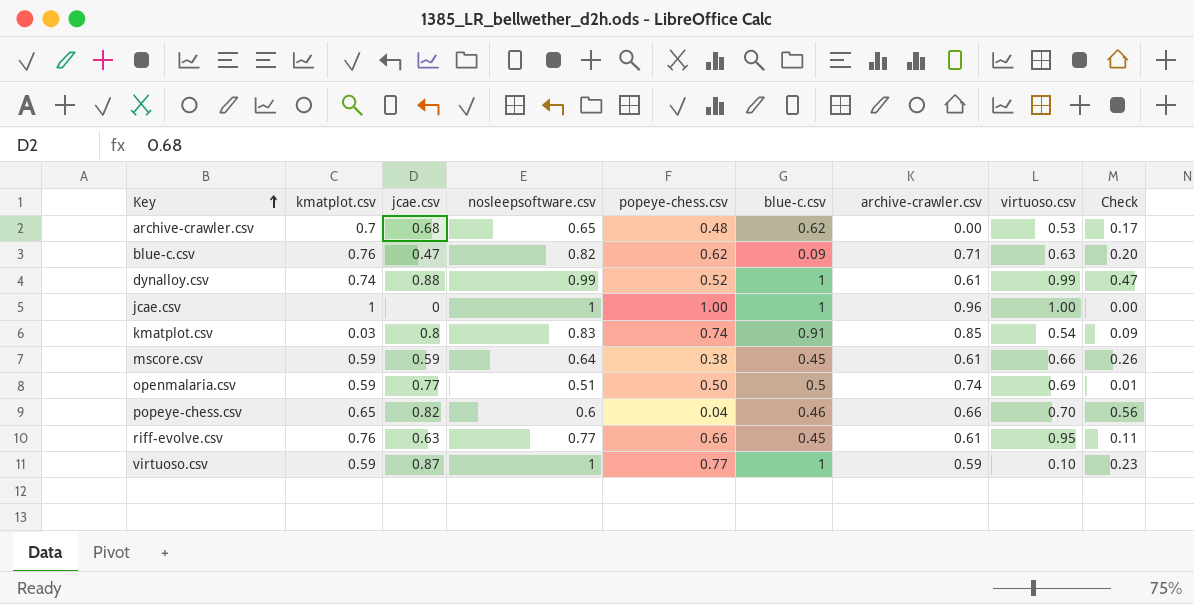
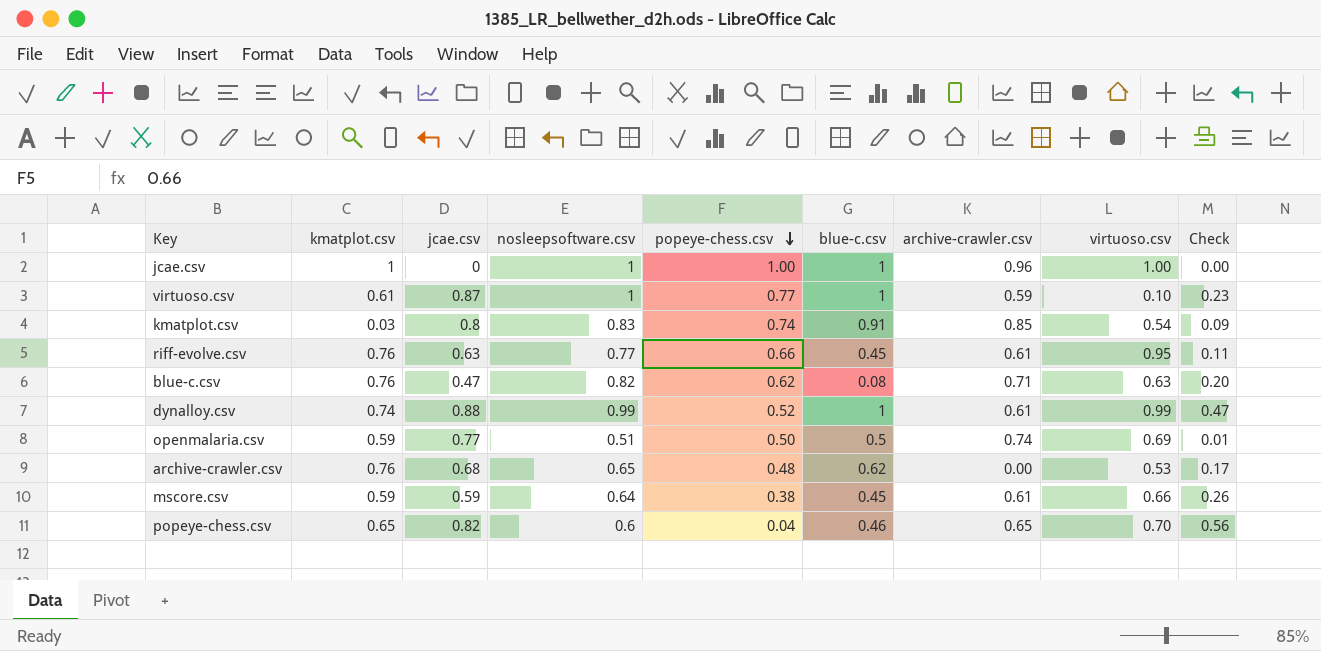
row order: Key ascending -> popeye-chess.csv descending
virtuoso.csv | kmatplot.csv: 0.59 -> 0.61
blue-c.csv | blue-c.csv: 0.09 -> 0.08
archive-crawler.csv | kmatplot.csv: 0.7 -> 0.76
popeye-chess.csv | archive-crawler.csv: 0.66 -> 0.65

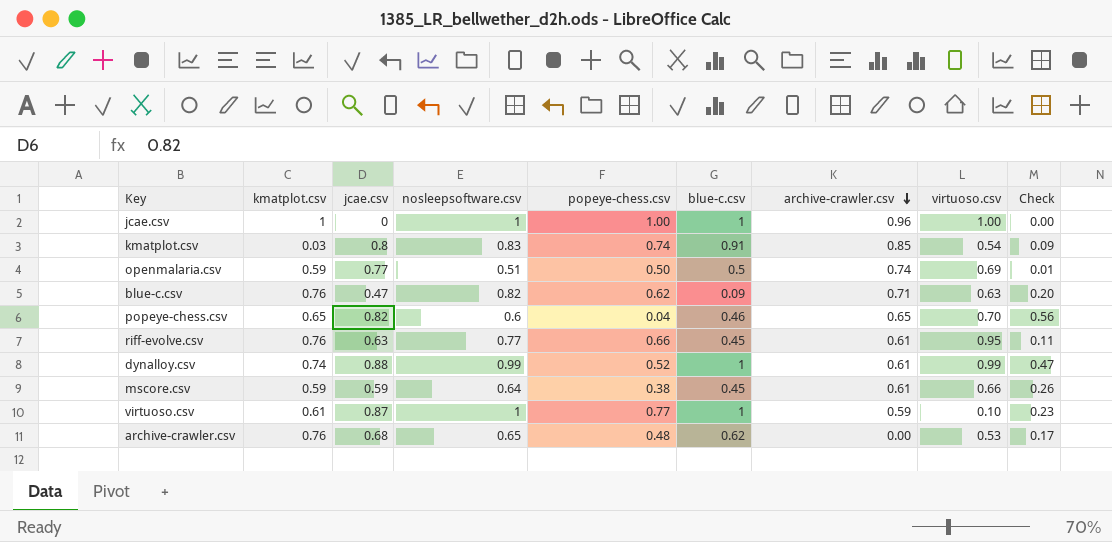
row order: popeye-chess.csv descending -> archive-crawler.csv descending
blue-c.csv | blue-c.csv: 0.08 -> 0.09

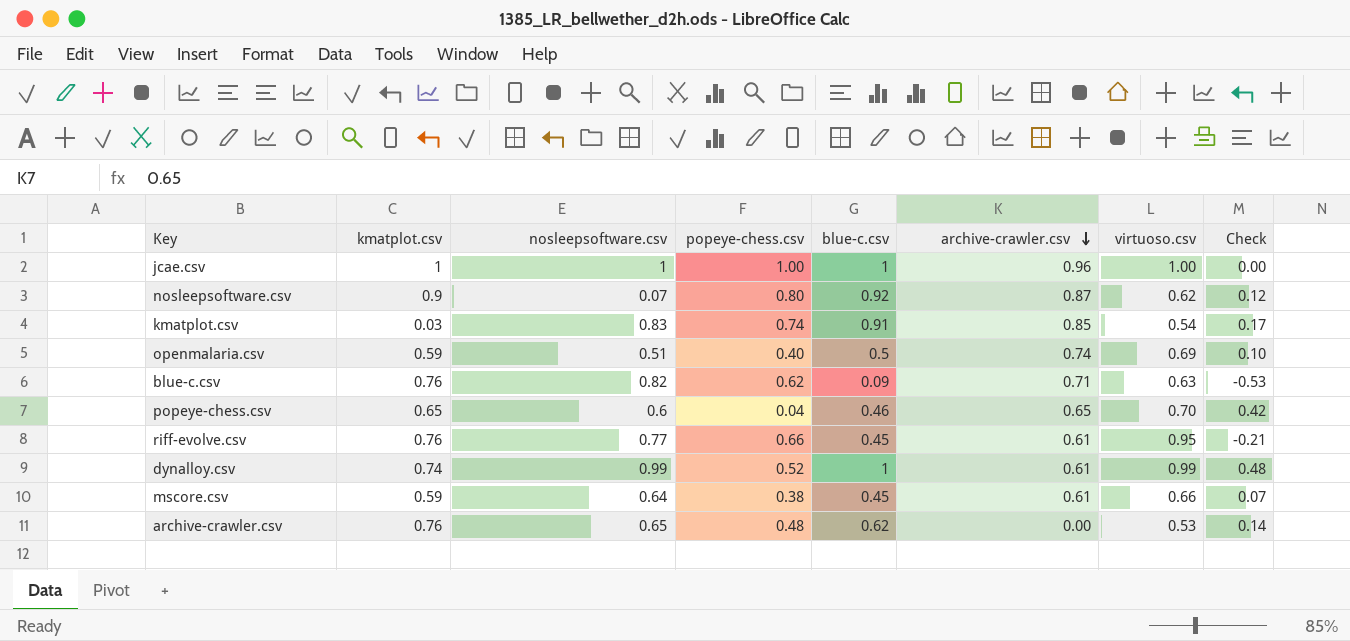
column jcae.csv | position: 3 -> none
column Check | formula: [nosleepsoftware.csv] - [popeye-chess.csv] -> [blue-c.csv] - [popeye-chess.csv]
row virtuoso.csv: 0.61 | 0.87 | 1 | 0.77 | 1 | 0.59 | 0.10 | 0.23 -> none
row nosleepsoftware.csv: none -> 0.9 | 0.07 | 0.80 | 0.92 | 0.87 | 0.62 | 0.12
openmalaria.csv | popeye-chess.csv: 0.50 -> 0.40

